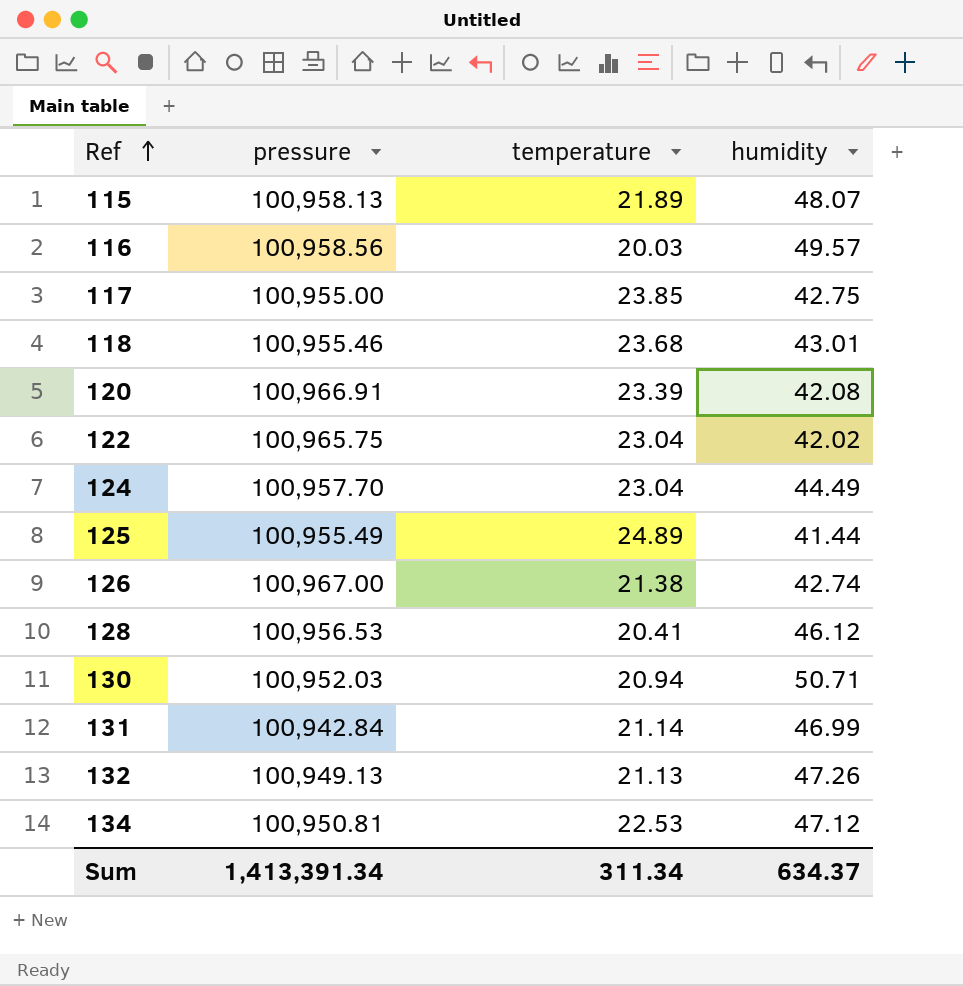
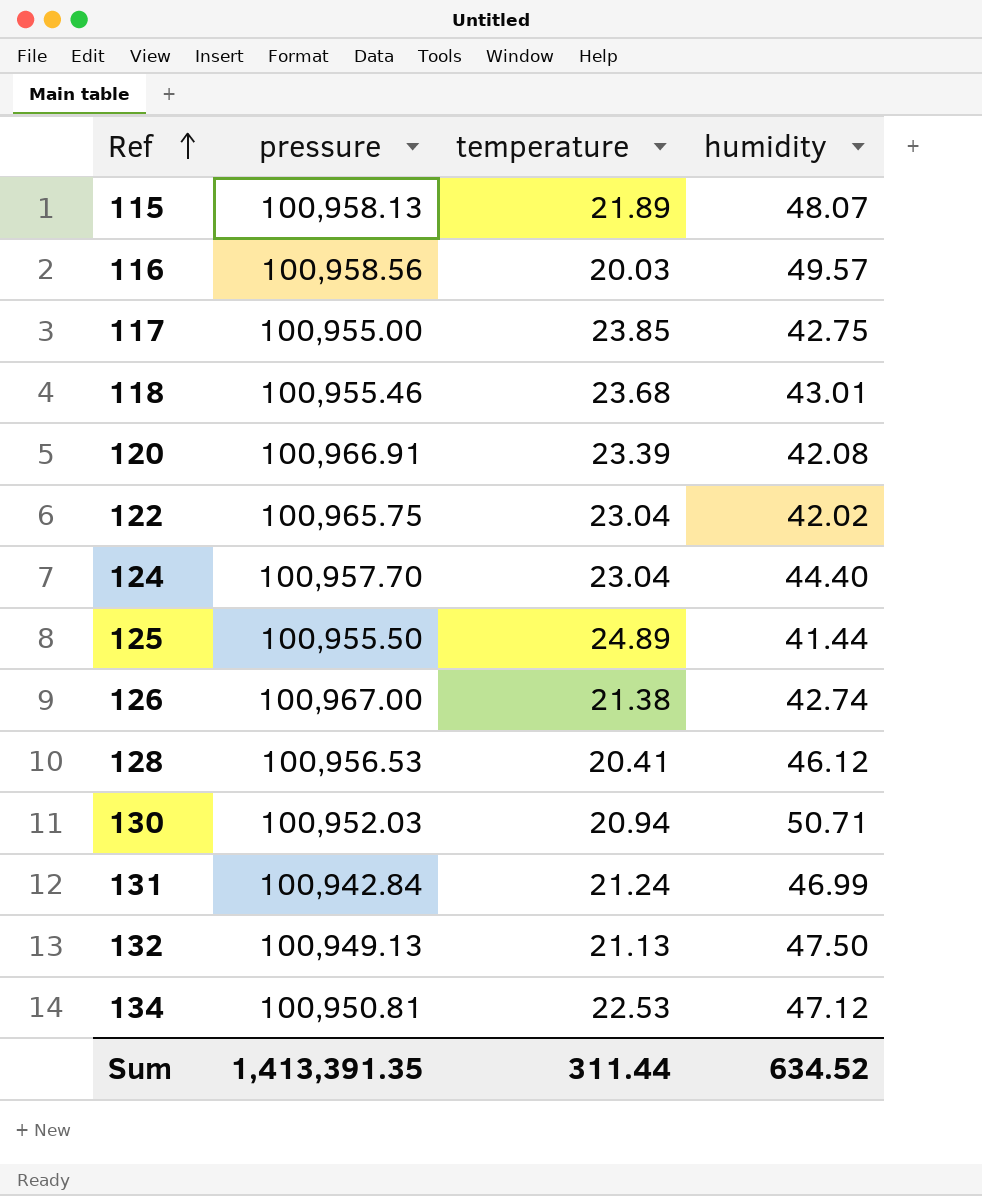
124 | humidity: 44.49 -> 44.40
125 | pressure: 100,955.49 -> 100,955.50
131 | temperature: 21.14 -> 21.24
132 | humidity: 47.26 -> 47.50
Sum | pressure: 1,413,391.34 -> 1,413,391.35
Sum | temperature: 311.34 -> 311.44
Sum | humidity: 634.37 -> 634.52

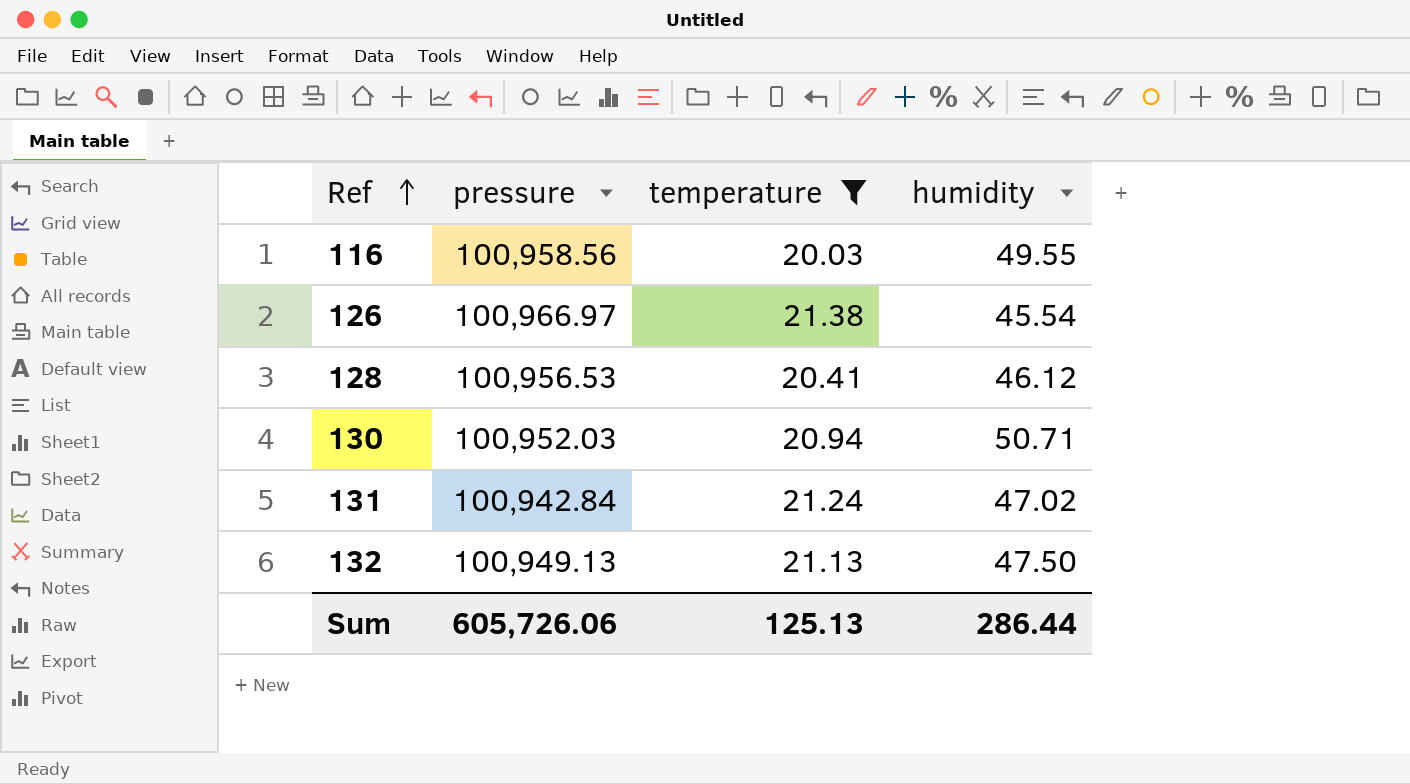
filter: none -> temperature <= 21.38
116 | humidity: 49.57 -> 49.55
126 | pressure: 100,967.00 -> 100,966.97
126 | humidity: 42.74 -> 45.54
131 | humidity: 46.99 -> 47.02
Sum | pressure: 1,413,391.35 -> 605,726.06
Sum | temperature: 311.44 -> 125.13
Sum | humidity: 634.52 -> 286.44

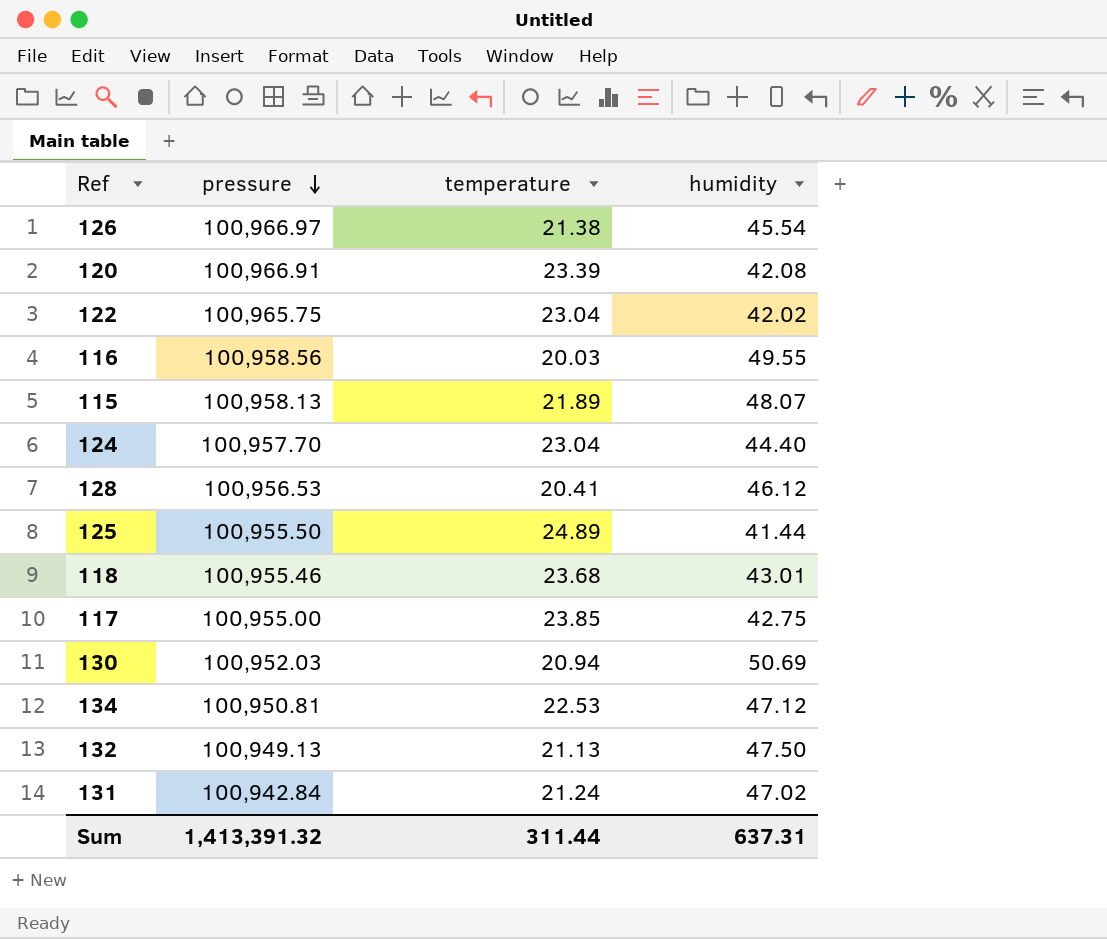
filter: temperature <= 21.38 -> none
row order: Ref ascending -> pressure descending
130 | humidity: 50.71 -> 50.69
Sum | pressure: 605,726.06 -> 1,413,391.32
Sum | temperature: 125.13 -> 311.44
Sum | humidity: 286.44 -> 637.31

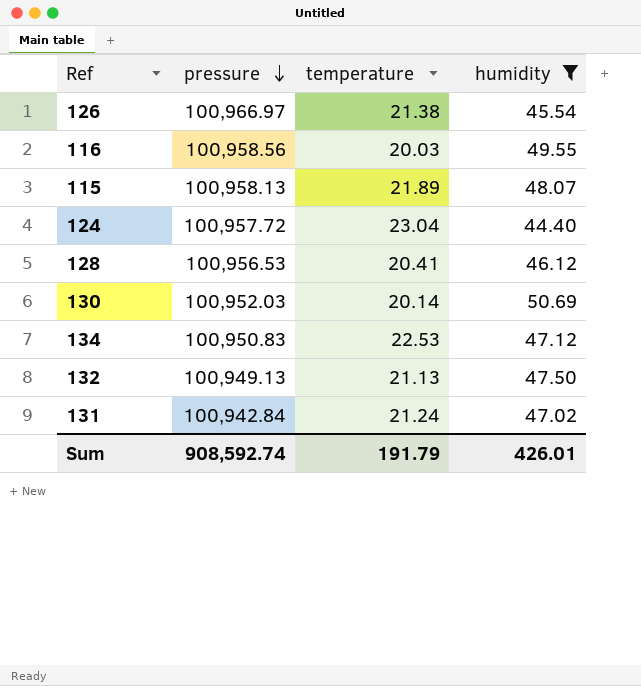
filter: none -> humidity >= 44.40
124 | pressure: 100,957.70 -> 100,957.72
130 | temperature: 20.94 -> 20.14
134 | pressure: 100,950.81 -> 100,950.83
Sum | pressure: 1,413,391.32 -> 908,592.74
Sum | temperature: 311.44 -> 191.79
Sum | humidity: 637.31 -> 426.01

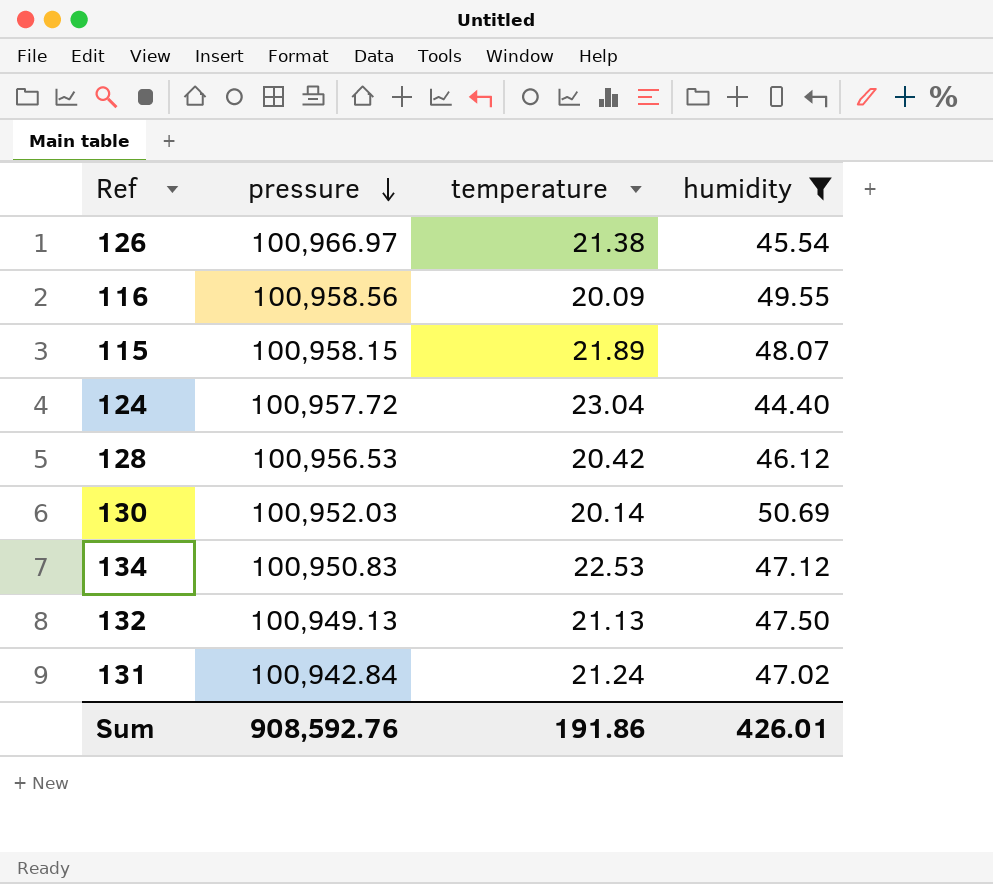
116 | temperature: 20.03 -> 20.09
115 | pressure: 100,958.13 -> 100,958.15
128 | temperature: 20.41 -> 20.42
Sum | pressure: 908,592.74 -> 908,592.76
Sum | temperature: 191.79 -> 191.86

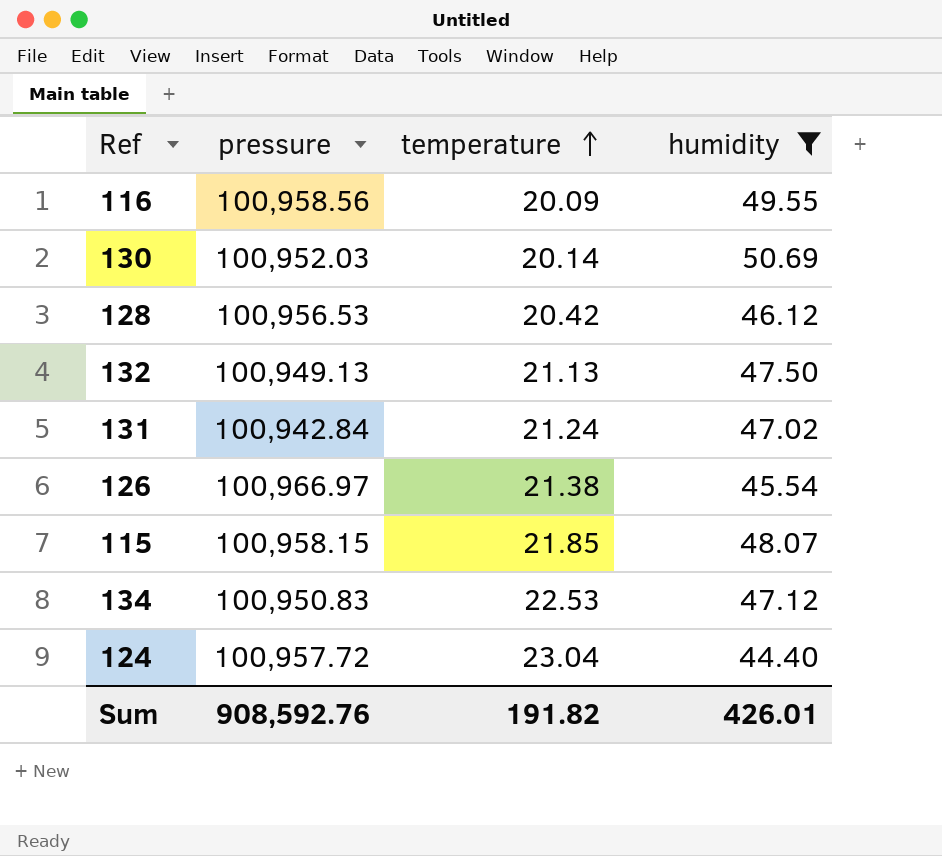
row order: pressure descending -> temperature ascending
115 | temperature: 21.89 -> 21.85
Sum | temperature: 191.86 -> 191.82

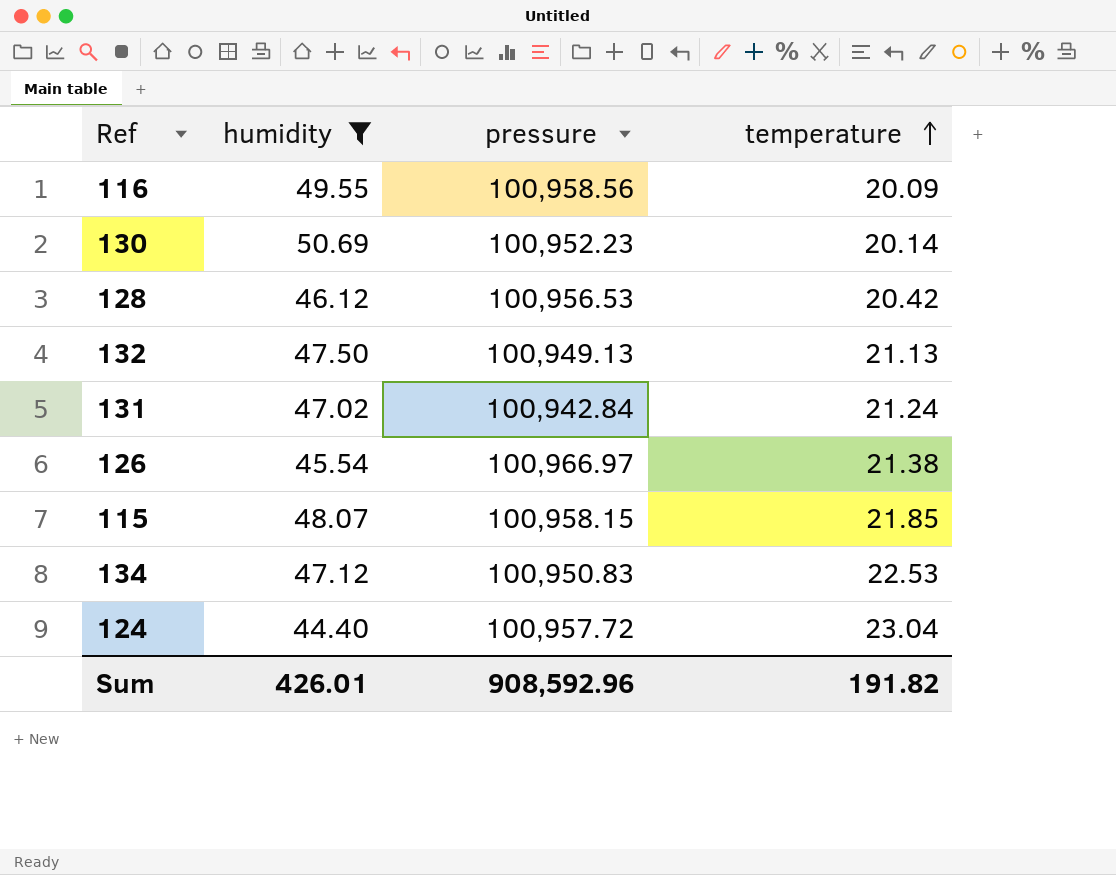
column humidity | position: 4 -> 2
130 | pressure: 100,952.03 -> 100,952.23
Sum | pressure: 908,592.76 -> 908,592.96

